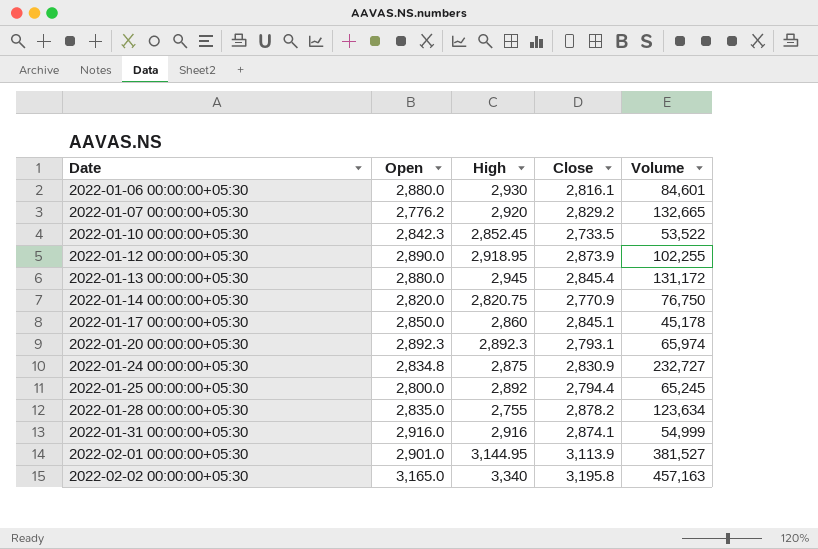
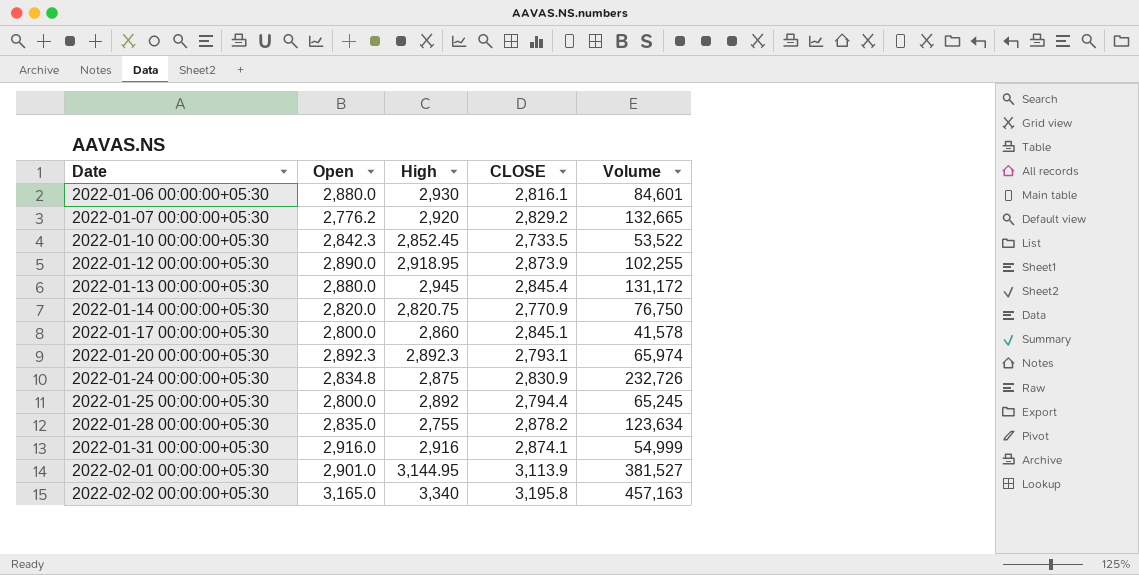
column name: Close -> CLOSE
2022-01-17 00:00:00+05:30 | Open: 2,850.0 -> 2,800.0
2022-01-17 00:00:00+05:30 | Volume: 45,178 -> 41,578
2022-01-24 00:00:00+05:30 | Volume: 232,727 -> 232,726

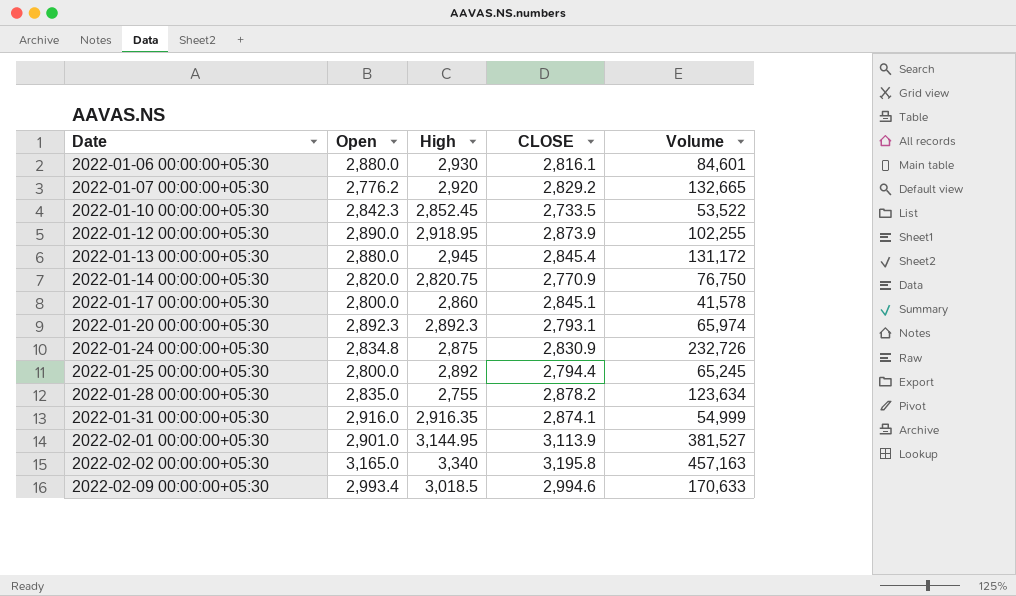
2022-01-31 00:00:00+05:30 | High: 2,916 -> 2,916.35
row 2022-02-09 00:00:00+05:30: none -> 2,993.4 | 3,018.5 | 2,994.6 | 170,633

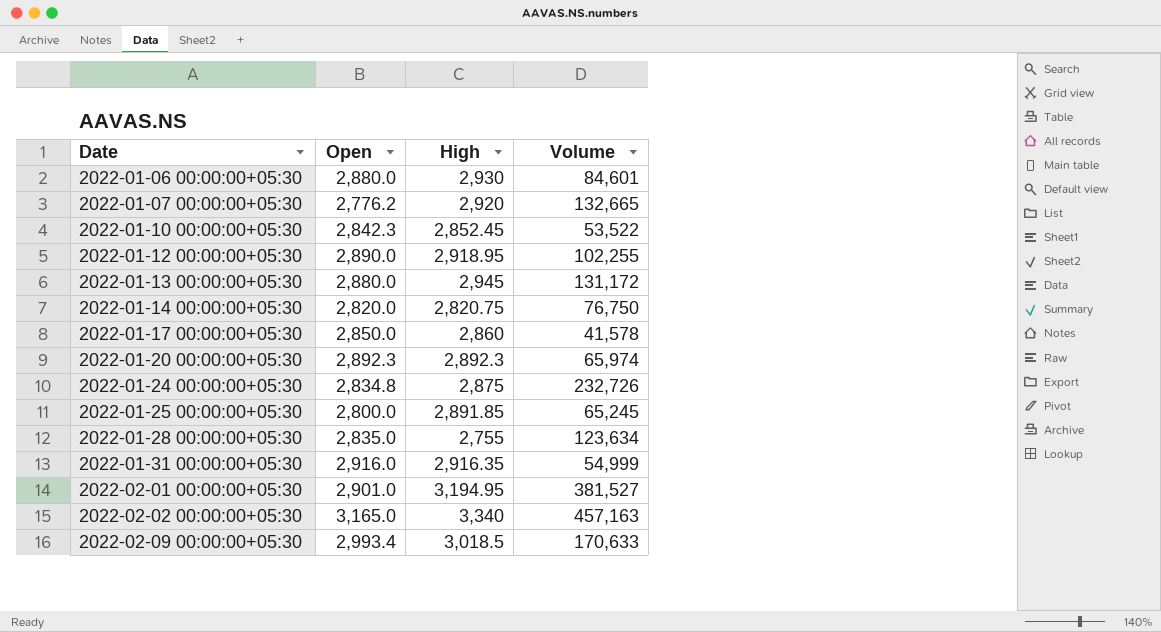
column CLOSE | position: 4 -> none
2022-01-17 00:00:00+05:30 | Open: 2,800.0 -> 2,850.0
2022-01-25 00:00:00+05:30 | High: 2,892 -> 2,891.85
2022-02-01 00:00:00+05:30 | High: 3,144.95 -> 3,194.95

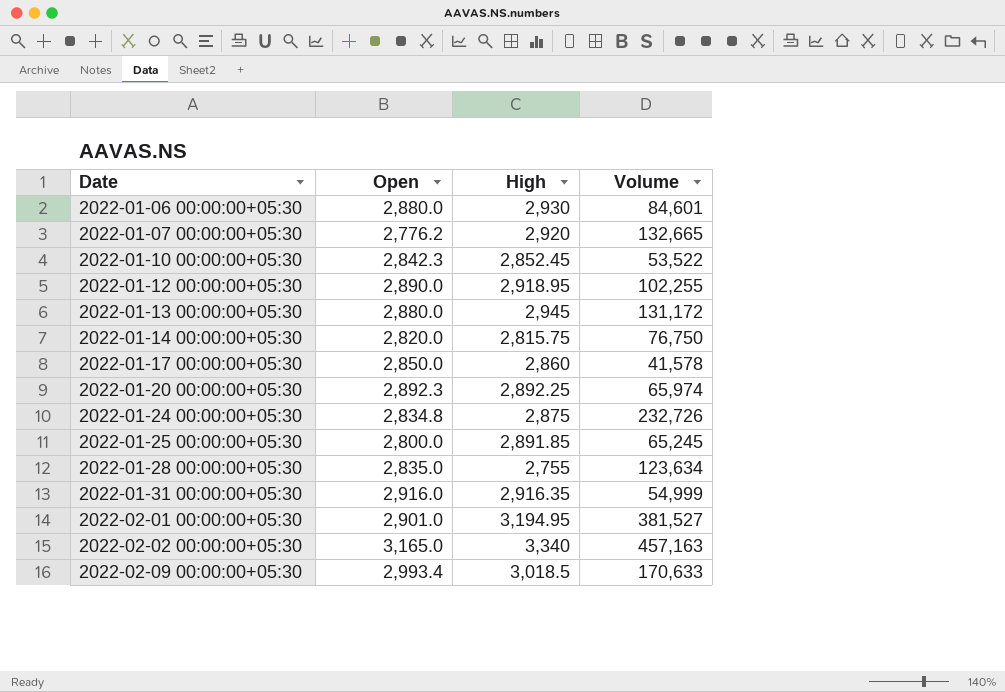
2022-01-14 00:00:00+05:30 | High: 2,820.75 -> 2,815.75
2022-01-20 00:00:00+05:30 | High: 2,892.3 -> 2,892.25

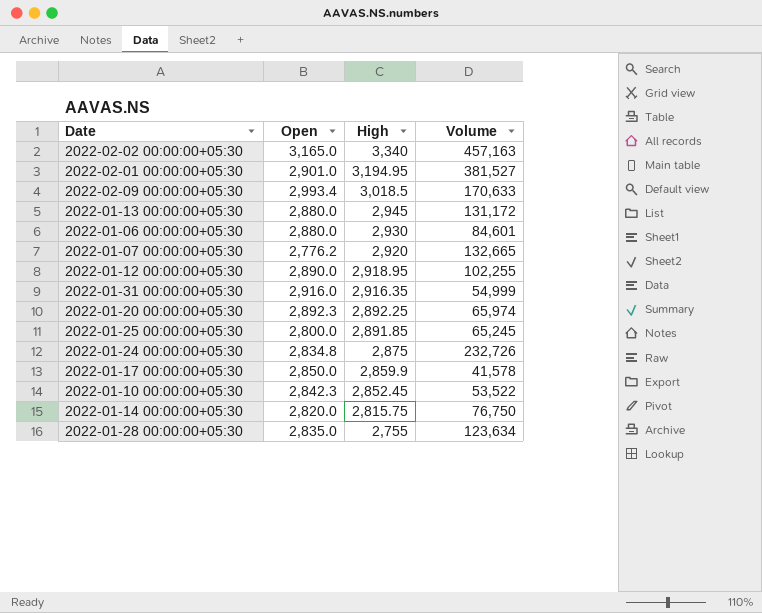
row order: Date ascending -> High descending
2022-01-17 00:00:00+05:30 | High: 2,860 -> 2,859.9

